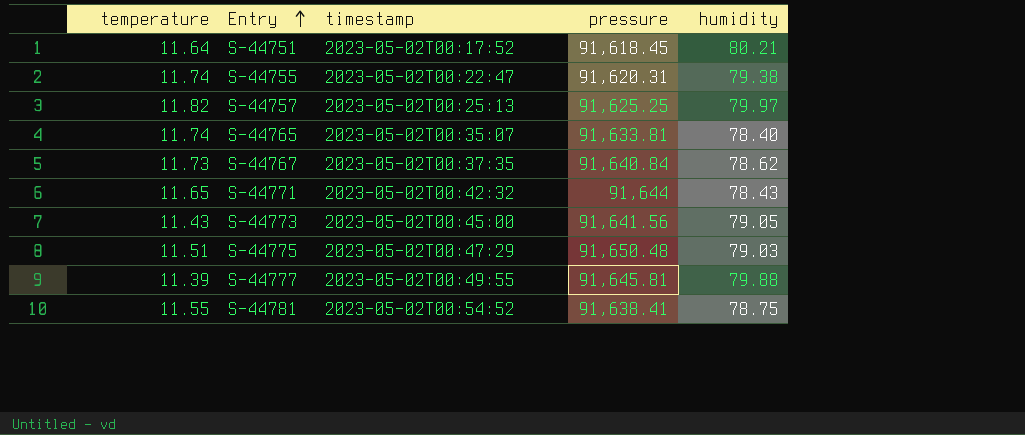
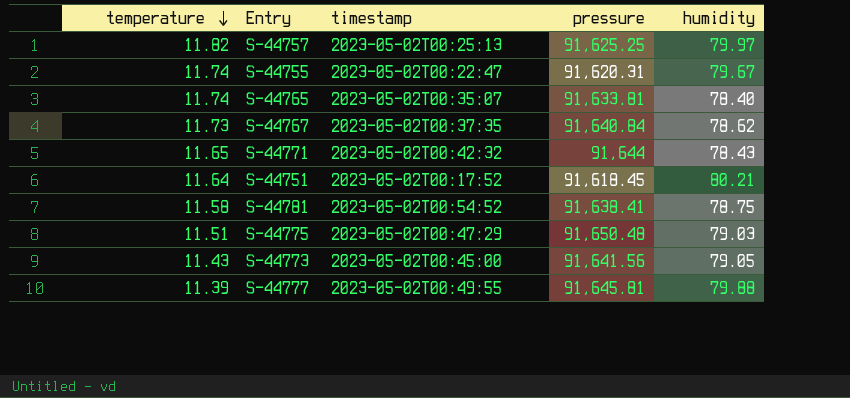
row order: Entry ascending -> temperature descending
S-44755 | humidity: 79.38 -> 79.67
S-44781 | temperature: 11.55 -> 11.58

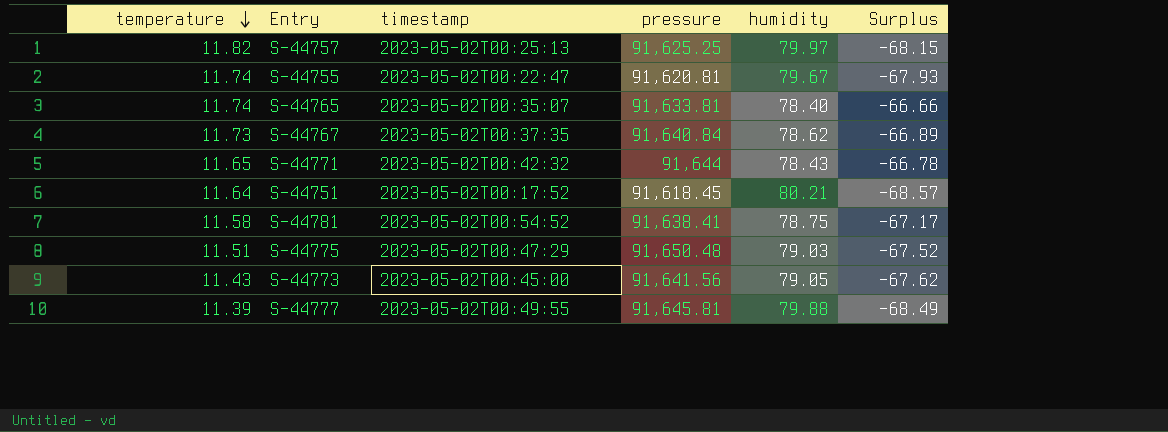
column Surplus | formula: none -> [temperature] - [humidity]
S-44755 | pressure: 91,620.31 -> 91,620.81

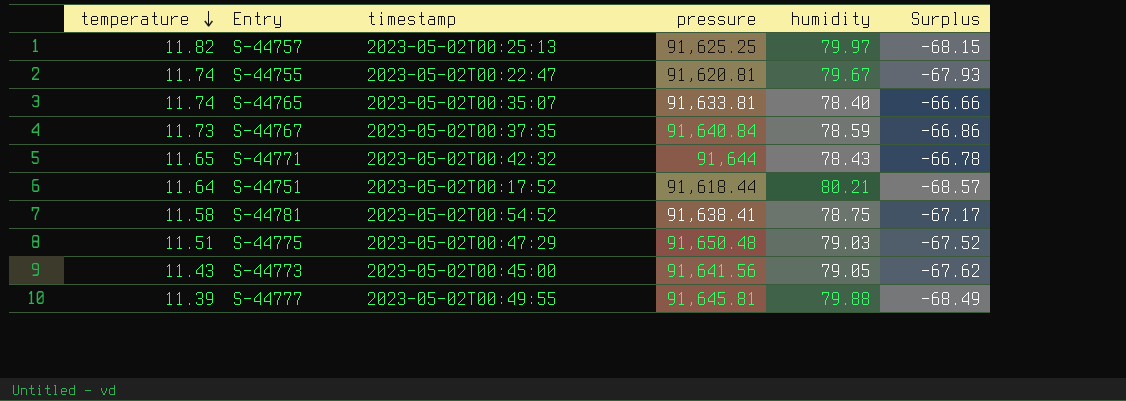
S-44767 | humidity: 78.62 -> 78.59
S-44767 | Surplus: -66.89 -> -66.86
S-44751 | pressure: 91,618.45 -> 91,618.44

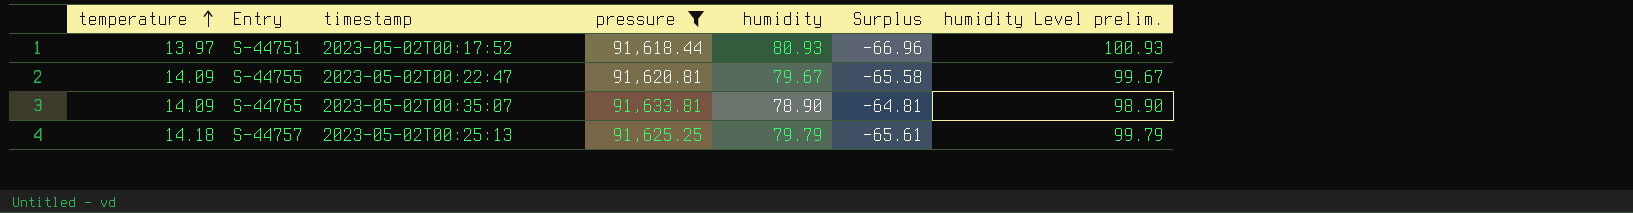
filter: none -> pressure <= 91,633.81
row order: temperature descending -> temperature ascending
column humidity Level prelim. | formula: none -> [humidity] + 20
S-44751 | temperature: 11.64 -> 13.97
S-44751 | humidity: 80.21 -> 80.93
S-44751 | Surplus: -68.57 -> -66.96
S-44755 | temperature: 11.74 -> 14.09
S-44755 | Surplus: -67.93 -> -65.58
S-44765 | temperature: 11.74 -> 14.09
S-44765 | humidity: 78.40 -> 78.90
S-44765 | Surplus: -66.66 -> -64.81
S-44757 | temperature: 11.82 -> 14.18
S-44757 | humidity: 79.97 -> 79.79
S-44757 | Surplus: -68.15 -> -65.61

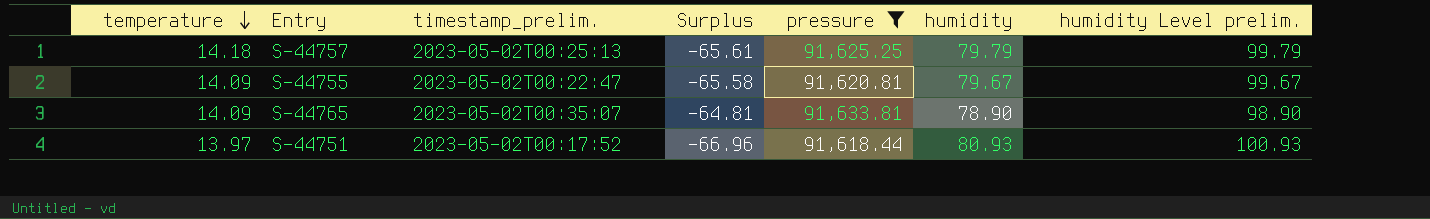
row order: temperature ascending -> temperature descending
column name: timestamp -> timestamp_prelim.
column Surplus | position: 6 -> 4

